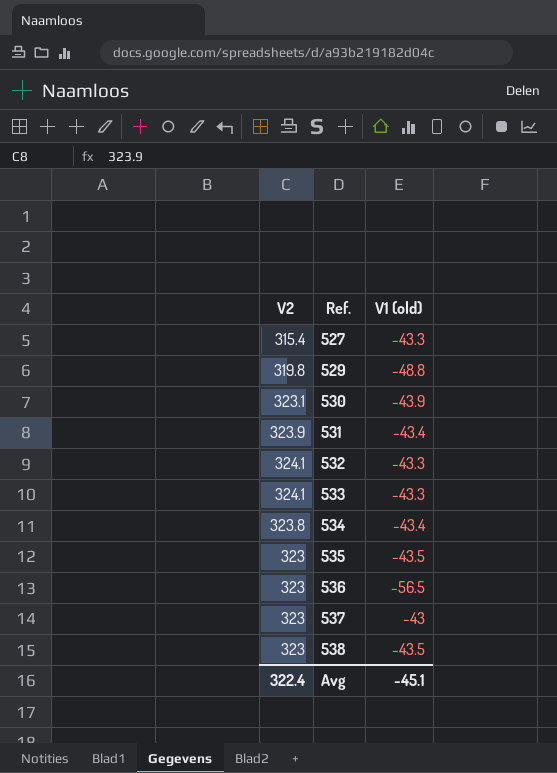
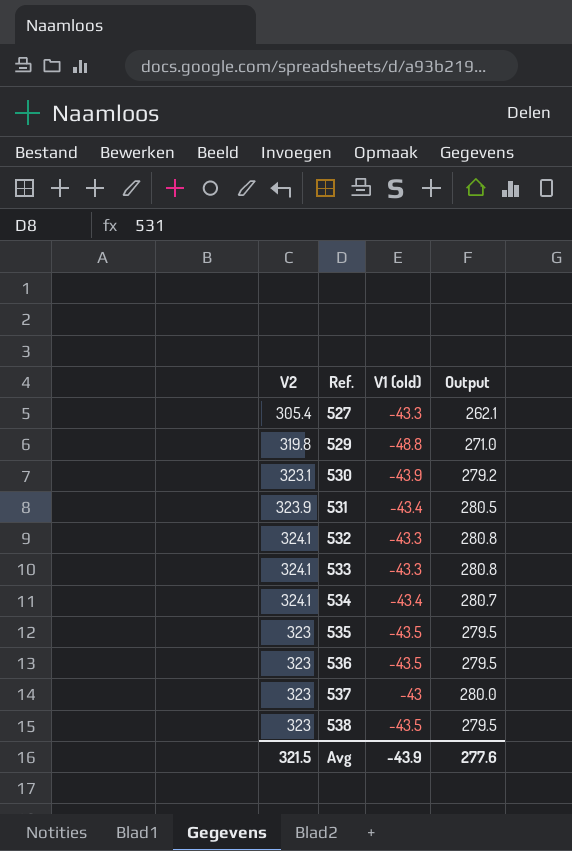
column Output | formula: none -> [V2] + [V1 (old)]
527 | V2: 315.4 -> 305.4
534 | V2: 323.8 -> 324.1
536 | V1 (old): -56.5 -> -43.5
Avg | V2: 322.4 -> 321.5
Avg | V1 (old): -45.1 -> -43.9

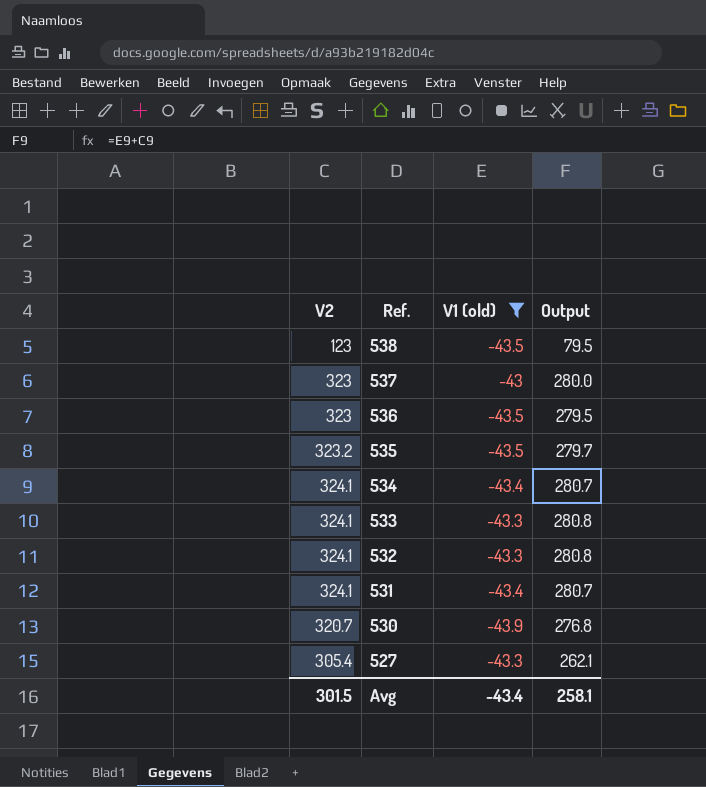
filter: none -> V1 (old) != -48.8
row order: Ref. ascending -> Ref. descending
538 | V2: 323 -> 123
538 | Output: 279.5 -> 79.5
535 | V2: 323 -> 323.2
535 | Output: 279.5 -> 279.7
531 | V2: 323.9 -> 324.1
531 | Output: 280.5 -> 280.7
530 | V2: 323.1 -> 320.7
530 | Output: 279.2 -> 276.8
Avg | V2: 321.5 -> 301.5
Avg | V1 (old): -43.9 -> -43.4
Avg | Output: 277.6 -> 258.1

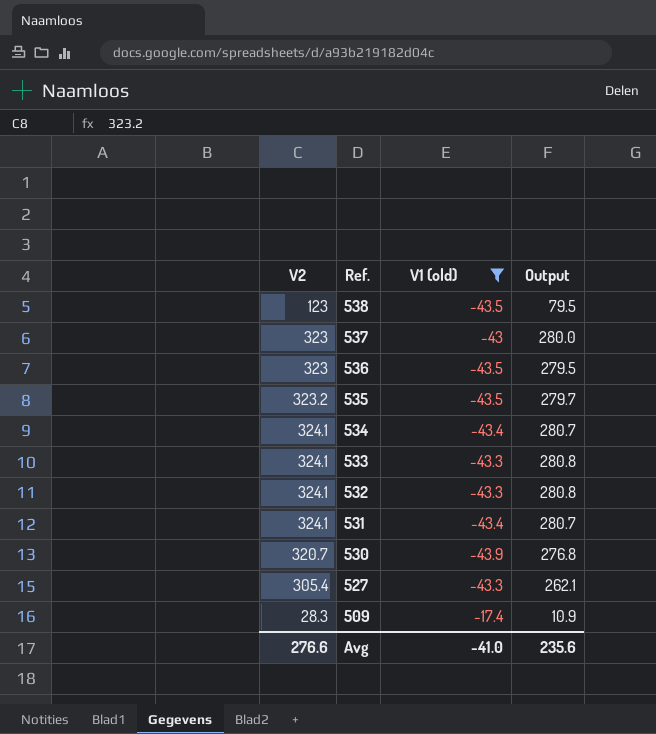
row 509: none -> 28.3 | -17.4 | 10.9
Avg | V2: 301.5 -> 276.6
Avg | V1 (old): -43.4 -> -41.0
Avg | Output: 258.1 -> 235.6

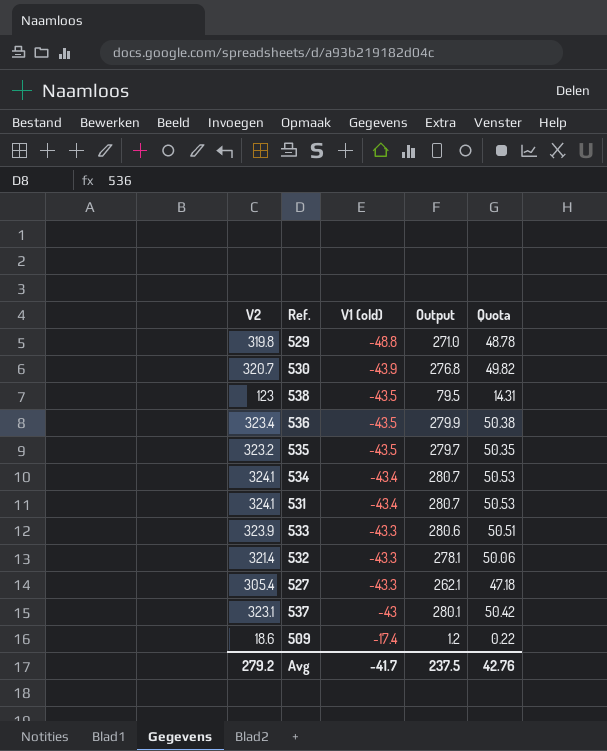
filter: V1 (old) != -48.8 -> none
row order: Ref. descending -> V1 (old) ascending
column Quota | formula: none -> [Output] * 0.18
536 | V2: 323 -> 323.4
536 | Output: 279.5 -> 279.9
533 | V2: 324.1 -> 323.9
533 | Output: 280.8 -> 280.6
532 | V2: 324.1 -> 321.4
532 | Output: 280.8 -> 278.1
537 | V2: 323 -> 323.1
537 | Output: 280.0 -> 280.1
509 | V2: 28.3 -> 18.6
509 | Output: 10.9 -> 1.2
Avg | V2: 276.6 -> 279.2
Avg | V1 (old): -41.0 -> -41.7
Avg | Output: 235.6 -> 237.5

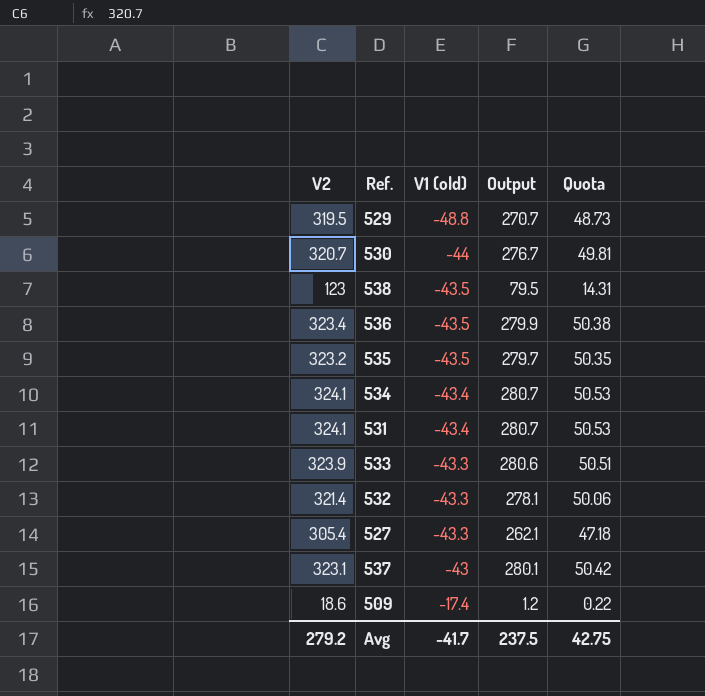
529 | V2: 319.8 -> 319.5
529 | Output: 271.0 -> 270.7
529 | Quota: 48.78 -> 48.73
530 | V1 (old): -43.9 -> -44
530 | Output: 276.8 -> 276.7
530 | Quota: 49.82 -> 49.81
Avg | Quota: 42.76 -> 42.75

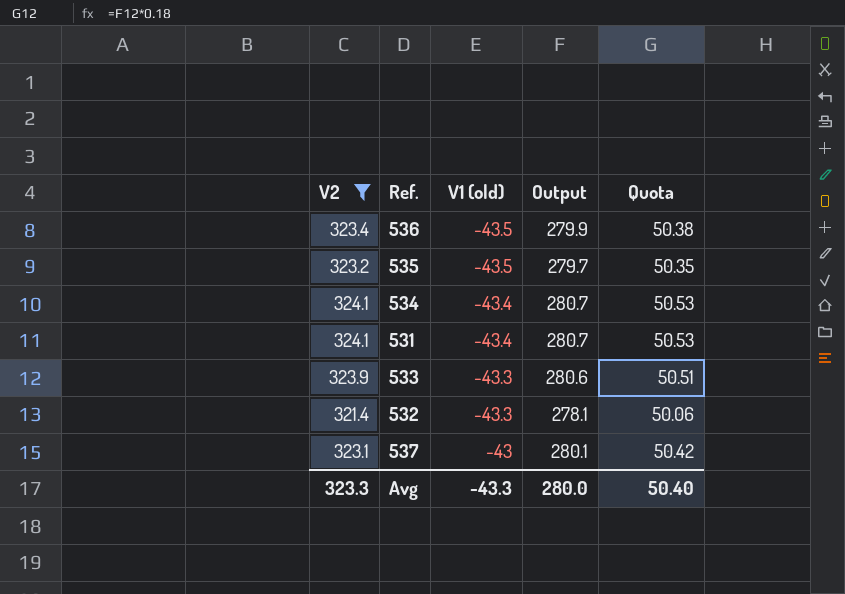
filter: none -> V2 >= 321.4
Avg | V2: 279.2 -> 323.3
Avg | V1 (old): -41.7 -> -43.3
Avg | Output: 237.5 -> 280.0
Avg | Quota: 42.75 -> 50.40

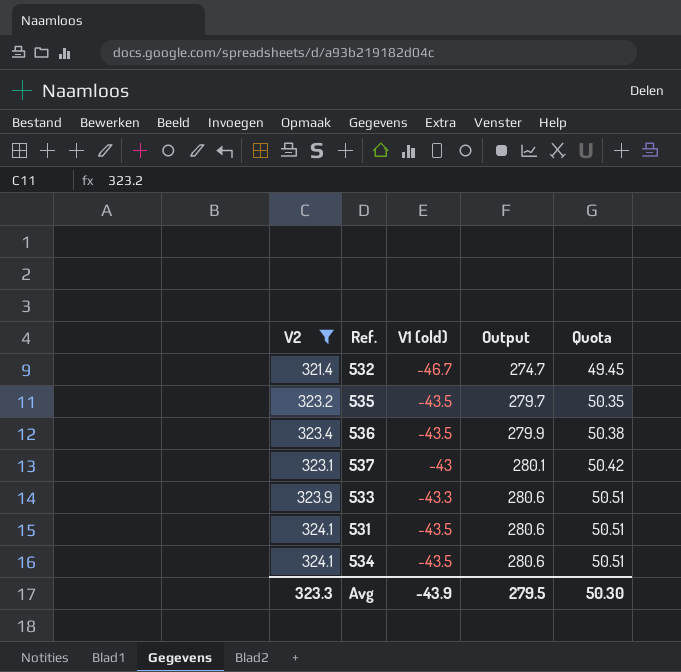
row order: V1 (old) ascending -> Output ascending
532 | V1 (old): -43.3 -> -46.7
532 | Output: 278.1 -> 274.7
532 | Quota: 50.06 -> 49.45
531 | V1 (old): -43.4 -> -43.5
531 | Output: 280.7 -> 280.6
531 | Quota: 50.53 -> 50.51
534 | V1 (old): -43.4 -> -43.5
534 | Output: 280.7 -> 280.6
534 | Quota: 50.53 -> 50.51
Avg | V1 (old): -43.3 -> -43.9
Avg | Output: 280.0 -> 279.5
Avg | Quota: 50.40 -> 50.30

